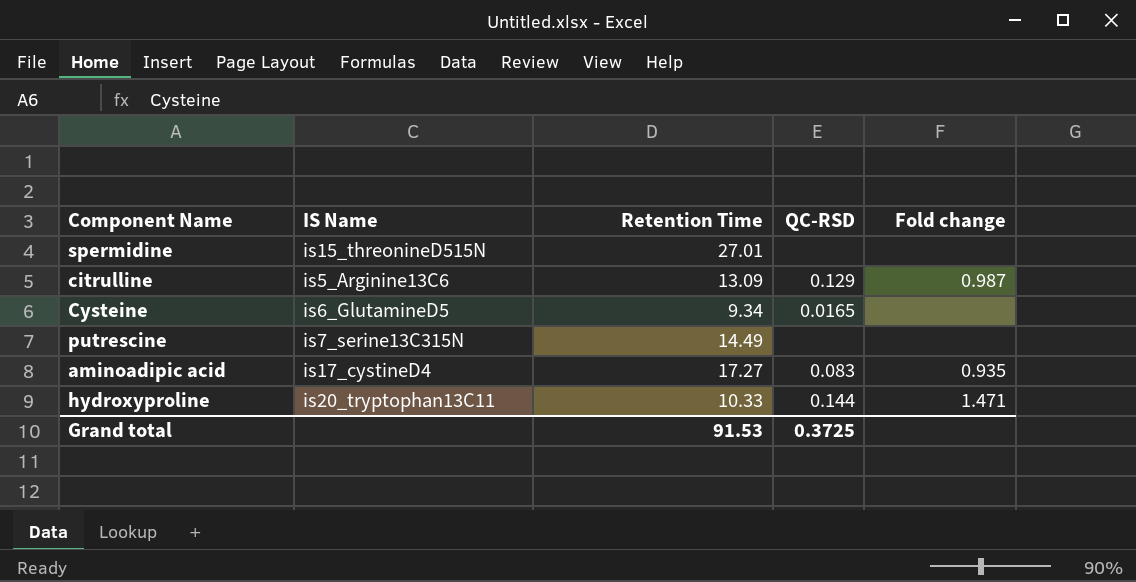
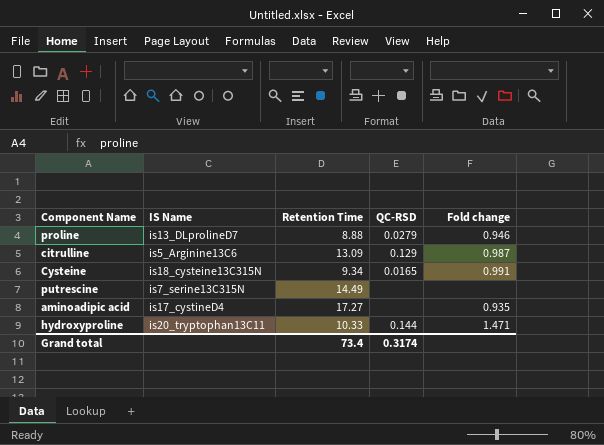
row spermidine: is15_threonineD515N | 27.01 | none | none -> none
row proline: none -> is13_DLprolineD7 | 8.88 | 0.0279 | 0.946
Cysteine | IS Name: is6_GlutamineD5 -> is18_cysteine13C315N
Cysteine | Fold change: none -> 0.991
aminoadipic acid | QC-RSD: 0.083 -> none
Grand total | Retention Time: 91.53 -> 73.4
Grand total | QC-RSD: 0.3725 -> 0.3174

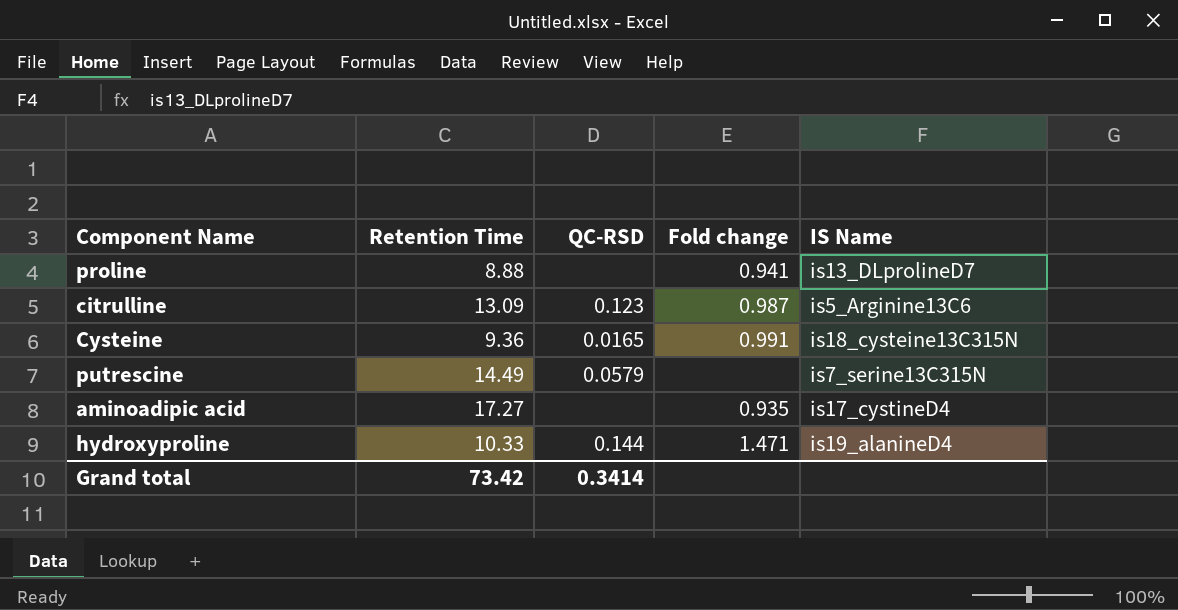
column IS Name | position: 2 -> 5
proline | QC-RSD: 0.0279 -> none
proline | Fold change: 0.946 -> 0.941
citrulline | QC-RSD: 0.129 -> 0.123
Cysteine | Retention Time: 9.34 -> 9.36
putrescine | QC-RSD: none -> 0.0579
hydroxyproline | IS Name: is20_tryptophan13C11 -> is19_alanineD4
Grand total | Retention Time: 73.4 -> 73.42
Grand total | QC-RSD: 0.3174 -> 0.3414

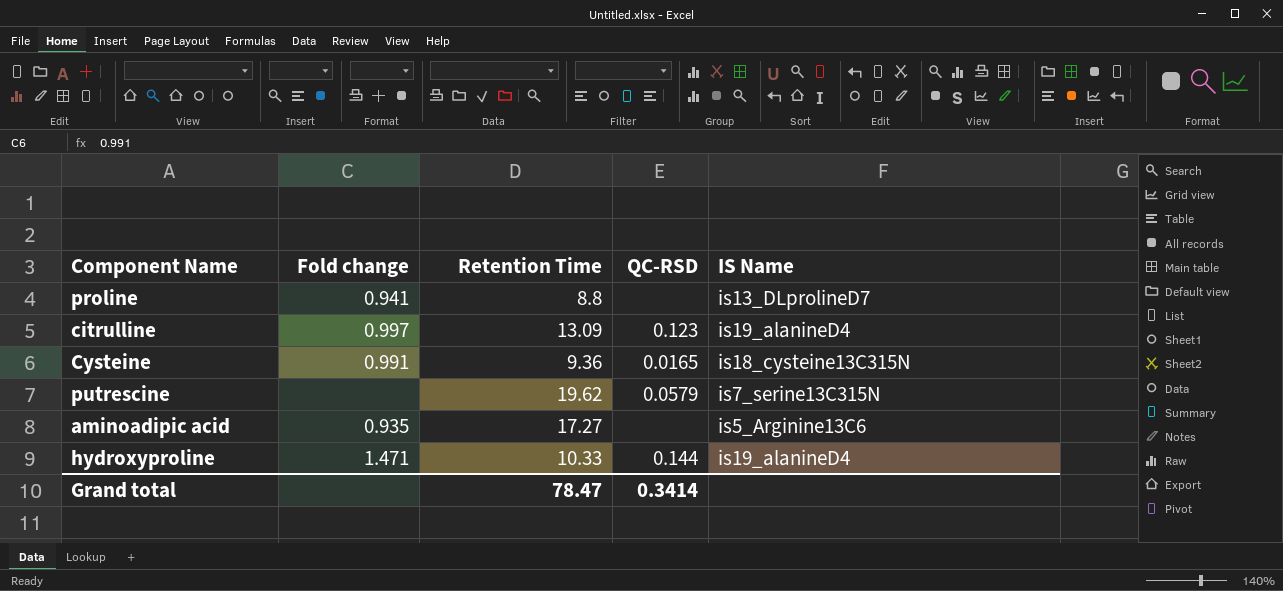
column Fold change | position: 4 -> 2
proline | Retention Time: 8.88 -> 8.8
citrulline | Fold change: 0.987 -> 0.997
citrulline | IS Name: is5_Arginine13C6 -> is19_alanineD4
putrescine | Retention Time: 14.49 -> 19.62
aminoadipic acid | IS Name: is17_cystineD4 -> is5_Arginine13C6
Grand total | Retention Time: 73.42 -> 78.47

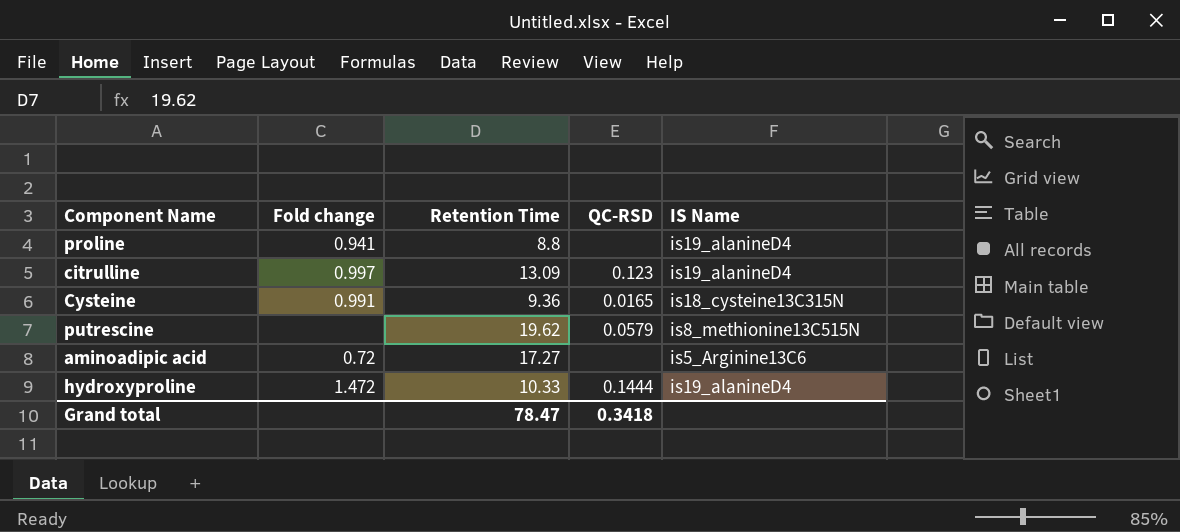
proline | IS Name: is13_DLprolineD7 -> is19_alanineD4
putrescine | IS Name: is7_serine13C315N -> is8_methionine13C515N
aminoadipic acid | Fold change: 0.935 -> 0.72
hydroxyproline | Fold change: 1.471 -> 1.472
hydroxyproline | QC-RSD: 0.144 -> 0.1444
Grand total | QC-RSD: 0.3414 -> 0.3418

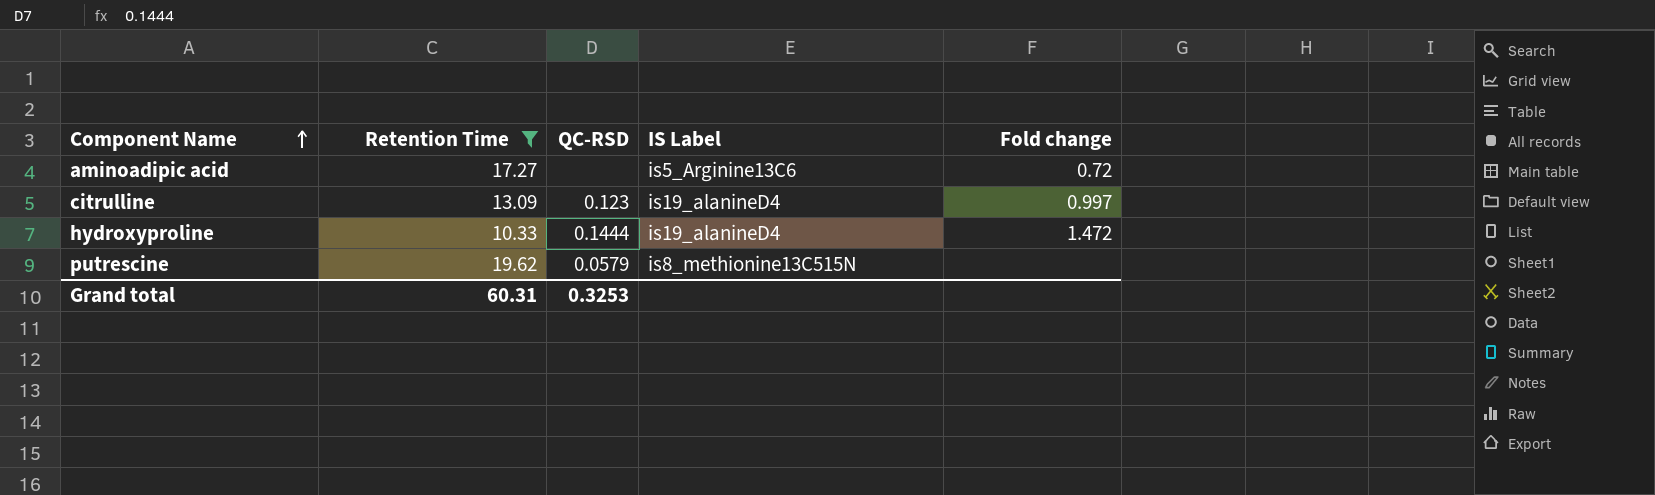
filter: none -> Retention Time >= 10.33
row order: none -> Component Name ascending
column name: IS Name -> IS Label
column Fold change | position: 2 -> 5
Grand total | Retention Time: 78.47 -> 60.31
Grand total | QC-RSD: 0.3418 -> 0.3253

